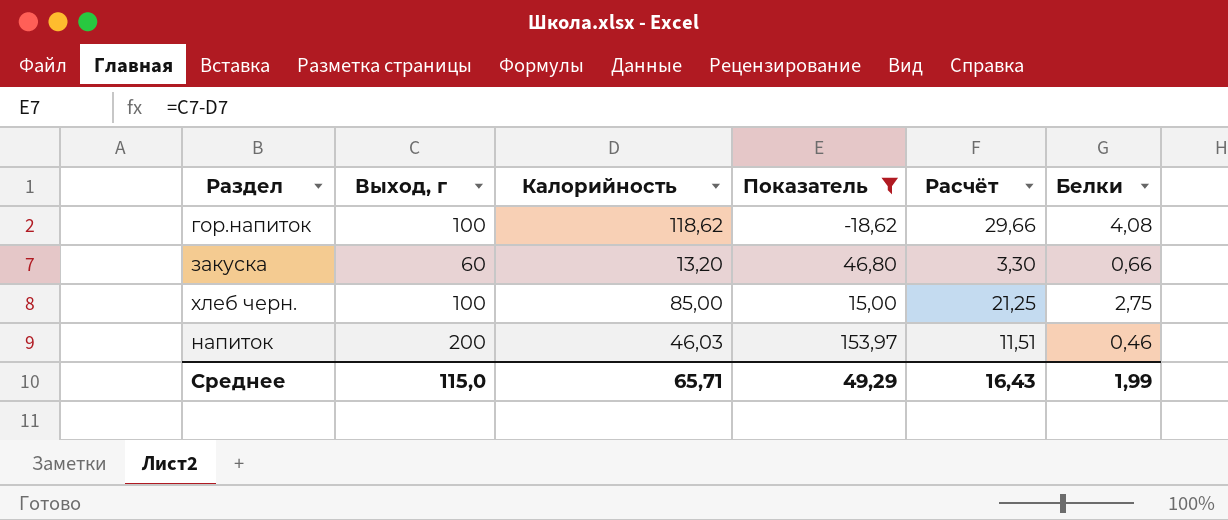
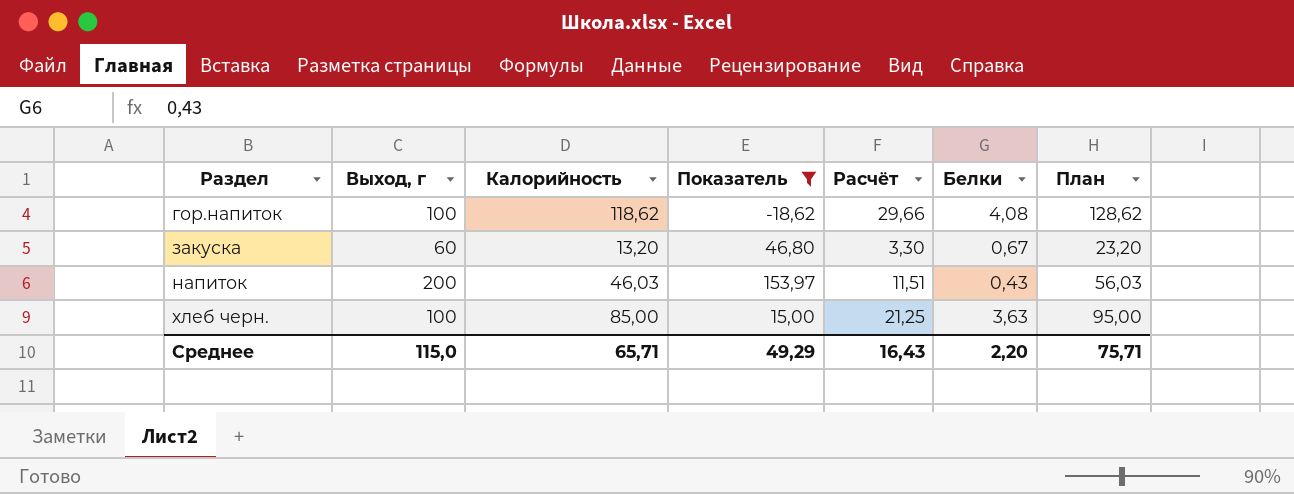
row order: none -> Раздел ascending
column План | formula: none -> [Калорийность] + 10
закуска | Белки: 0,66 -> 0,67
напиток | Белки: 0,46 -> 0,43
хлеб черн. | Белки: 2,75 -> 3,63
Среднее | Белки: 1,99 -> 2,20

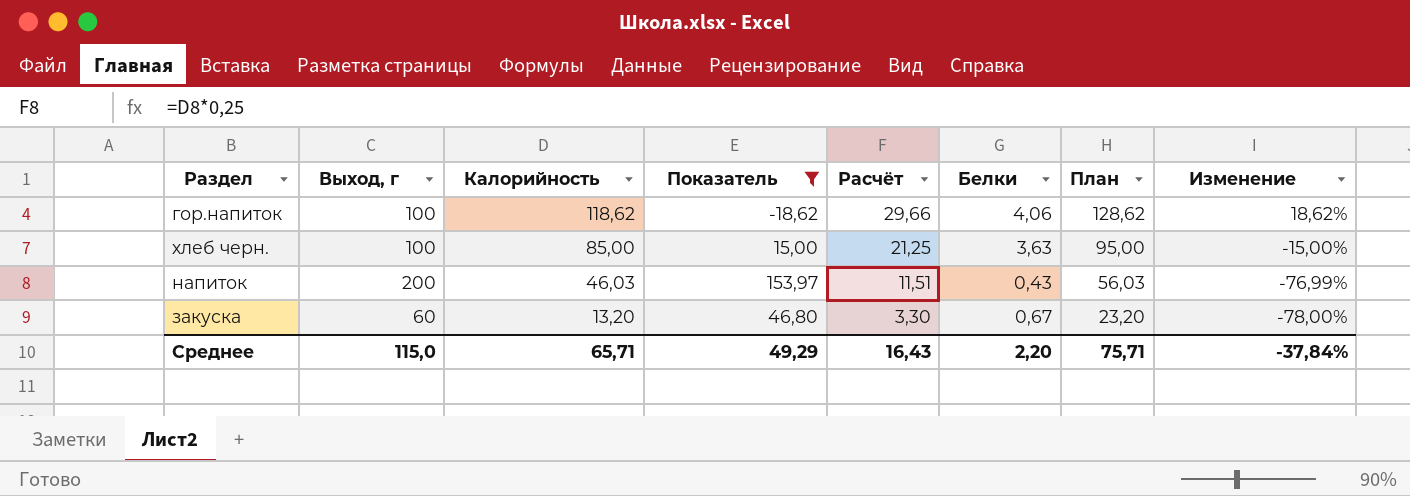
row order: Раздел ascending -> Калорийность descending
column Изменение | formula: none -> ([Калорийность] - [Выход, г]) / [Выход, г]
гор.напиток | Белки: 4,08 -> 4,06

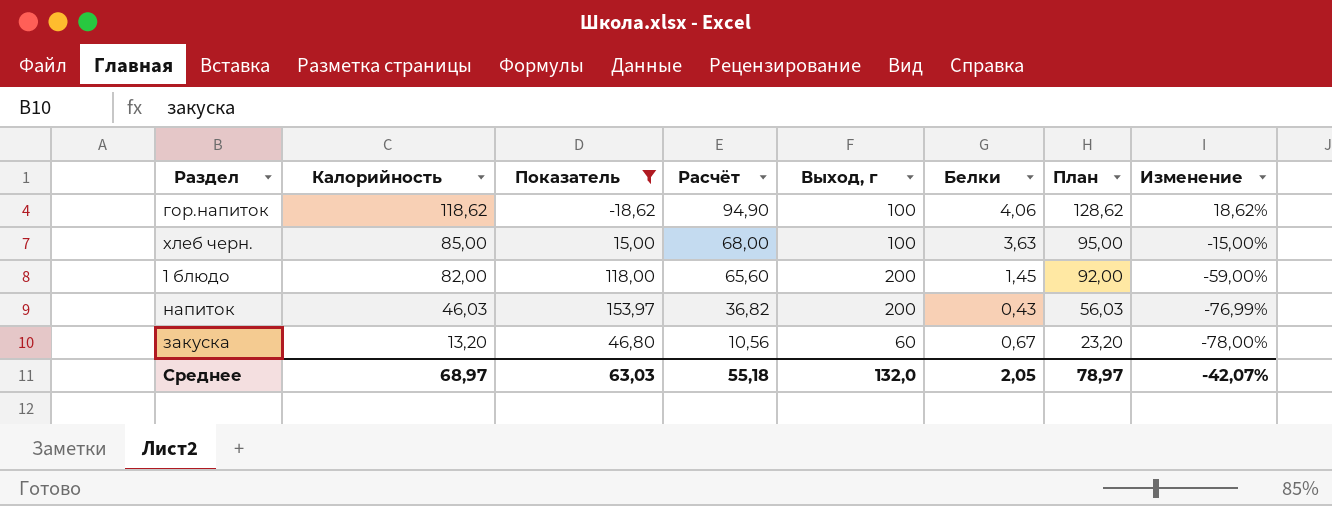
column Расчёт | formula: [Калорийность] * 0,25 -> [Калорийность] * 0,8
column Выход, г | position: 2 -> 5
row 1 блюдо: none -> 82,00 | 118,00 | 65,60 | 200 | 1,45 | 92,00 | -59,00%
Среднее | Калорийность: 65,71 -> 68,97
Среднее | Показатель: 49,29 -> 63,03
Среднее | Расчёт: 16,43 -> 55,18
Среднее | Выход, г: 115,0 -> 132,0
Среднее | Белки: 2,20 -> 2,05
Среднее | План: 75,71 -> 78,97
Среднее | Изменение: -37,84% -> -42,07%

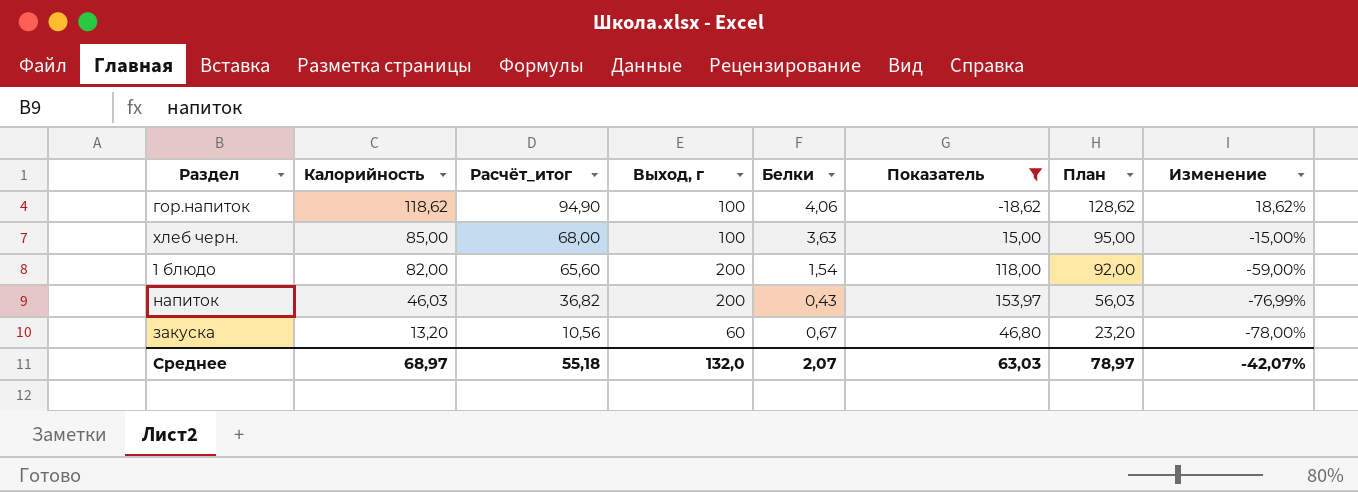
column name: Расчёт -> Расчёт_итог
column Показатель | position: 3 -> 6
1 блюдо | Белки: 1,45 -> 1,54
Среднее | Белки: 2,05 -> 2,07

